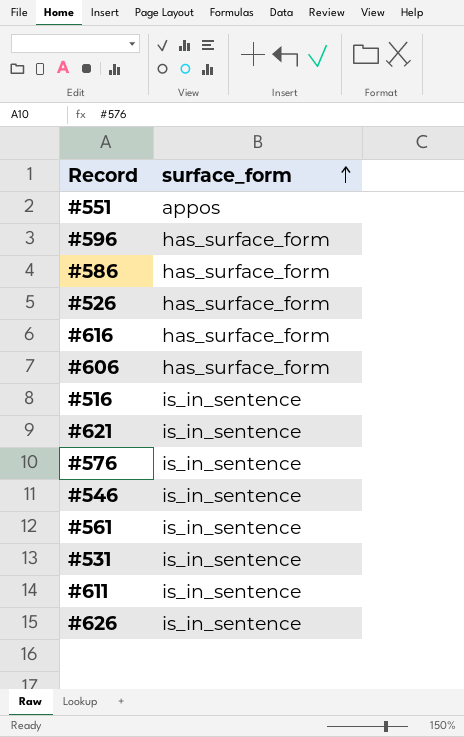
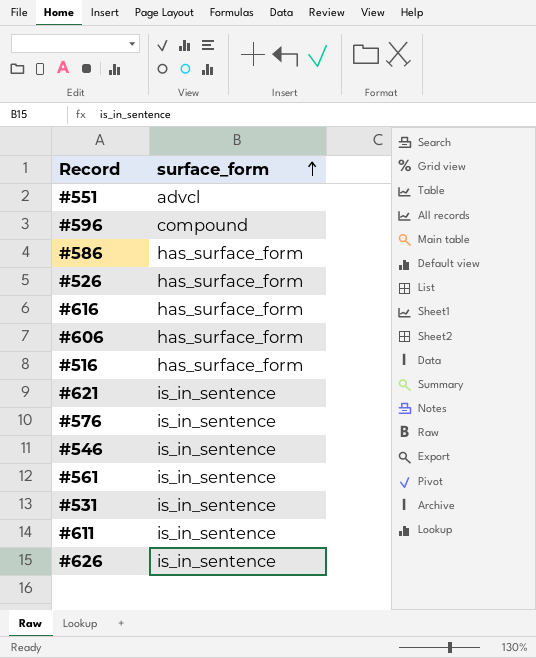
#551 | surface_form: appos -> advcl
#596 | surface_form: has_surface_form -> compound
#516 | surface_form: is_in_sentence -> has_surface_form

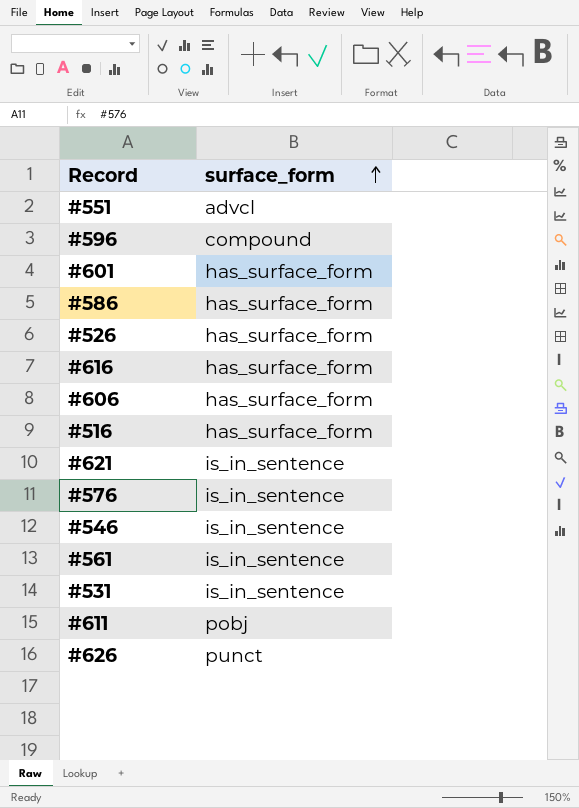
row #601: none -> has_surface_form
#611 | surface_form: is_in_sentence -> pobj
#626 | surface_form: is_in_sentence -> punct

